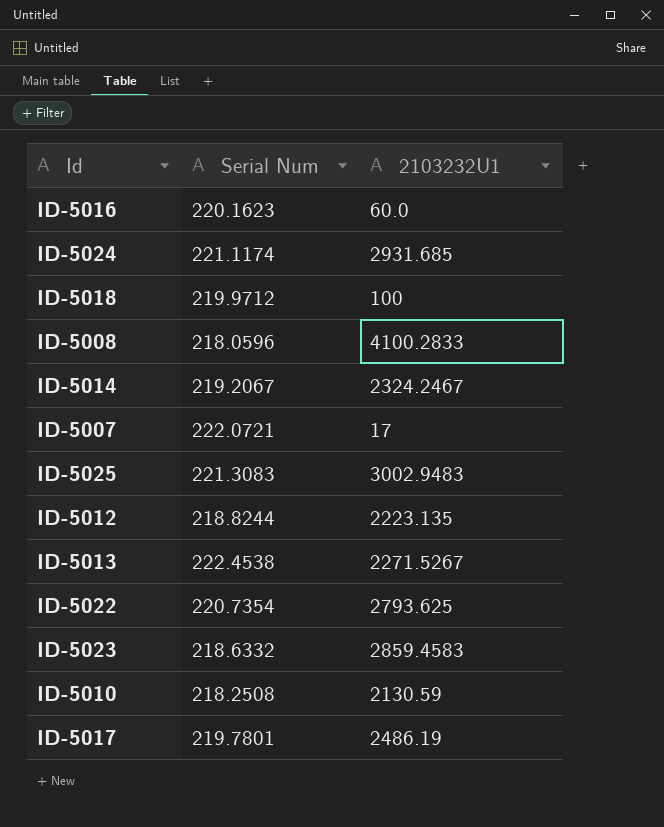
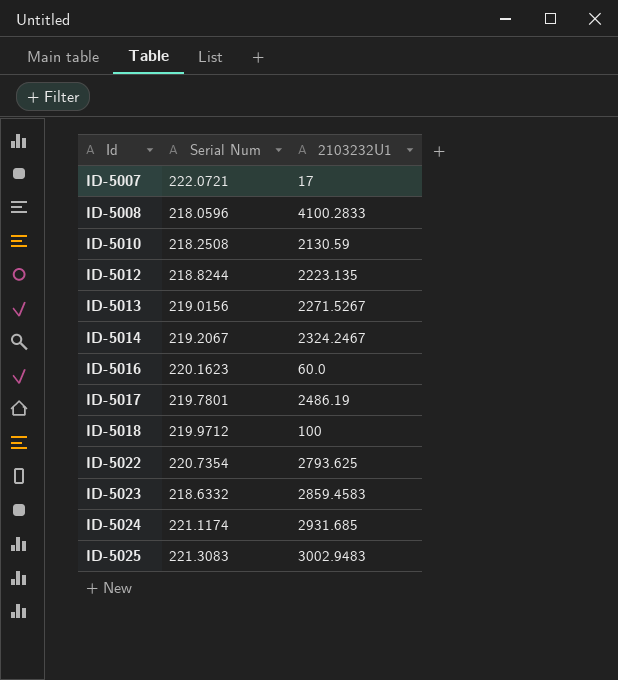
row order: none -> Id ascending
ID-5013 | Serial Num: 222.4538 -> 219.0156

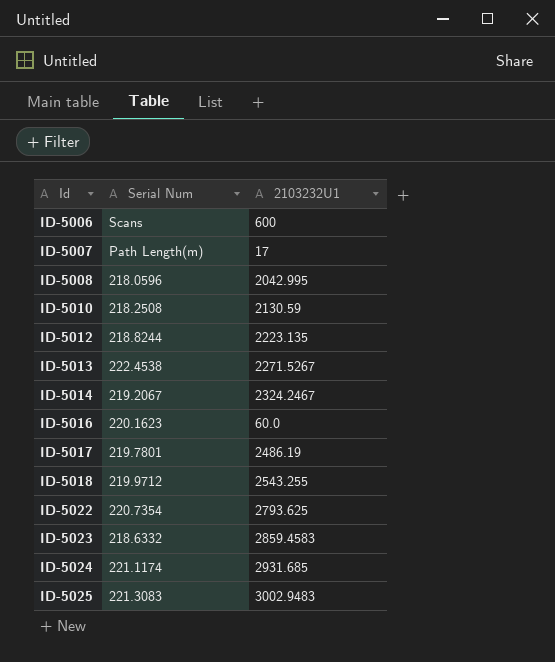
row ID-5006: none -> Scans | 600
ID-5007 | Serial Num: 222.0721 -> Path Length(m)
ID-5008 | 2103232U1: 4100.2833 -> 2042.995
ID-5013 | Serial Num: 219.0156 -> 222.4538
ID-5018 | 2103232U1: 100 -> 2543.255

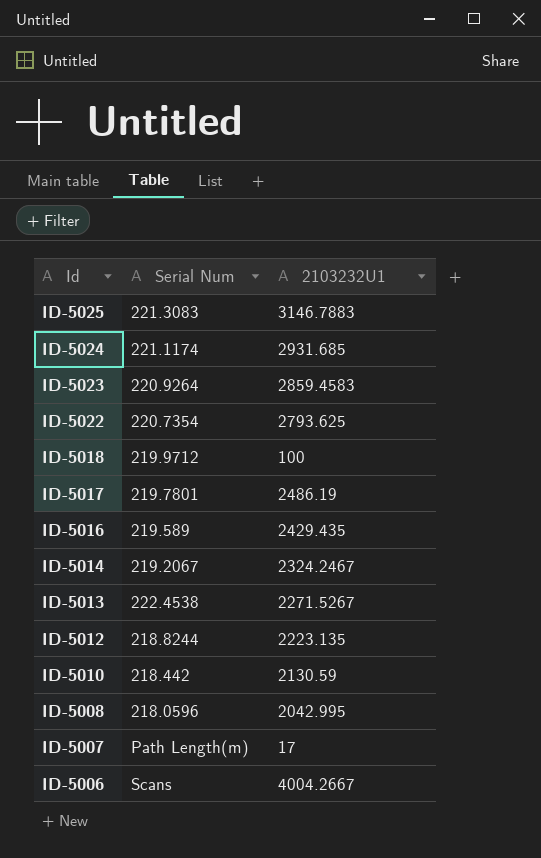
row order: Id ascending -> Id descending
ID-5025 | 2103232U1: 3002.9483 -> 3146.7883
ID-5023 | Serial Num: 218.6332 -> 220.9264
ID-5018 | 2103232U1: 2543.255 -> 100
ID-5016 | Serial Num: 220.1623 -> 219.589
ID-5016 | 2103232U1: 60.0 -> 2429.435
ID-5010 | Serial Num: 218.2508 -> 218.442
ID-5006 | 2103232U1: 600 -> 4004.2667

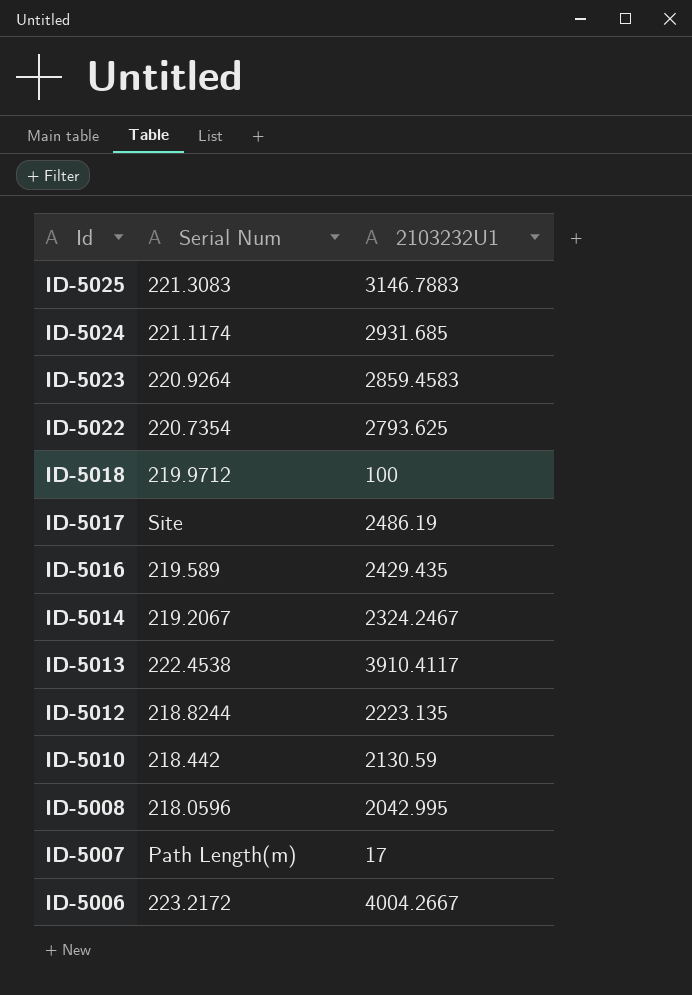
ID-5017 | Serial Num: 219.7801 -> Site
ID-5013 | 2103232U1: 2271.5267 -> 3910.4117
ID-5006 | Serial Num: Scans -> 223.2172

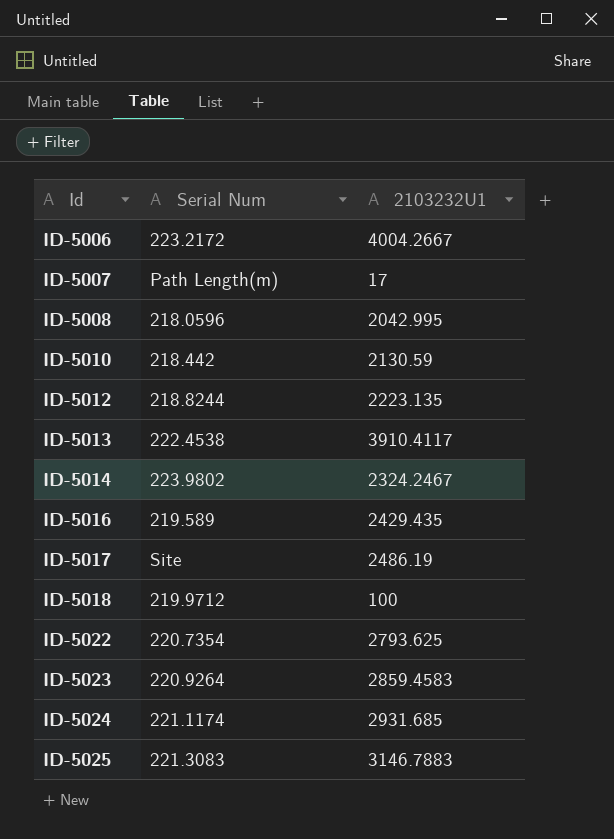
row order: Id descending -> Id ascending
ID-5014 | Serial Num: 219.2067 -> 223.9802

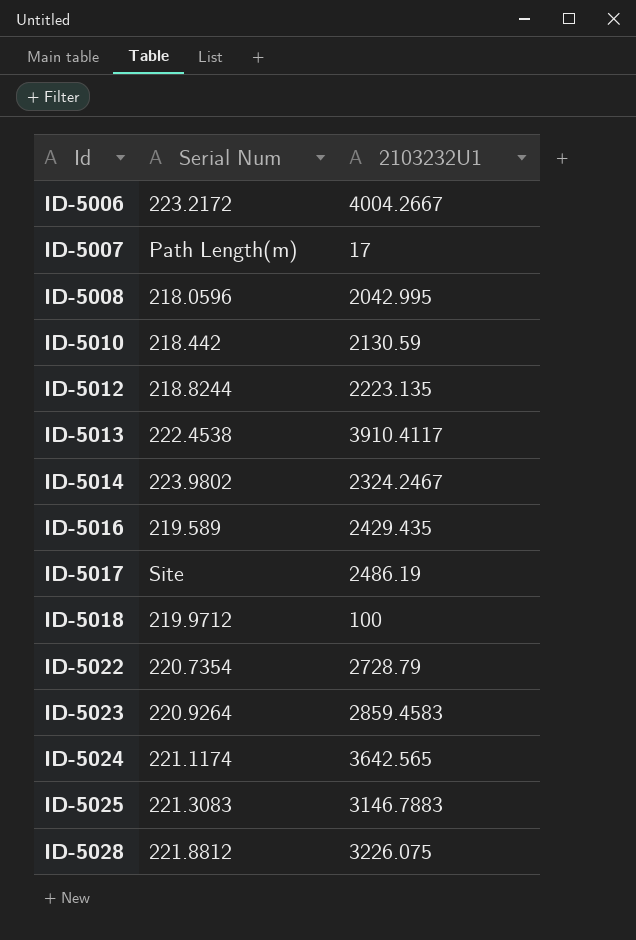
ID-5022 | 2103232U1: 2793.625 -> 2728.79
ID-5024 | 2103232U1: 2931.685 -> 3642.565
row ID-5028: none -> 221.8812 | 3226.075

